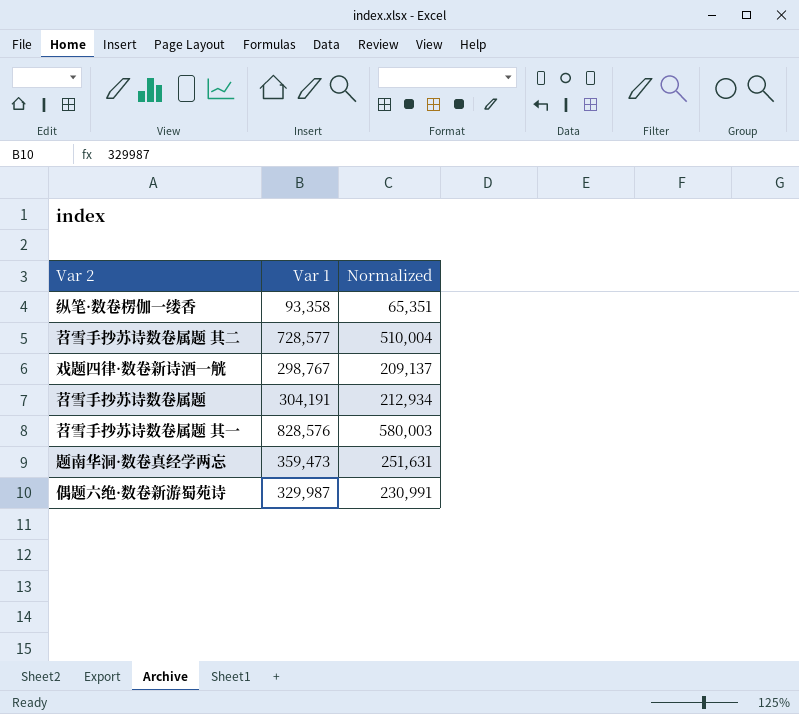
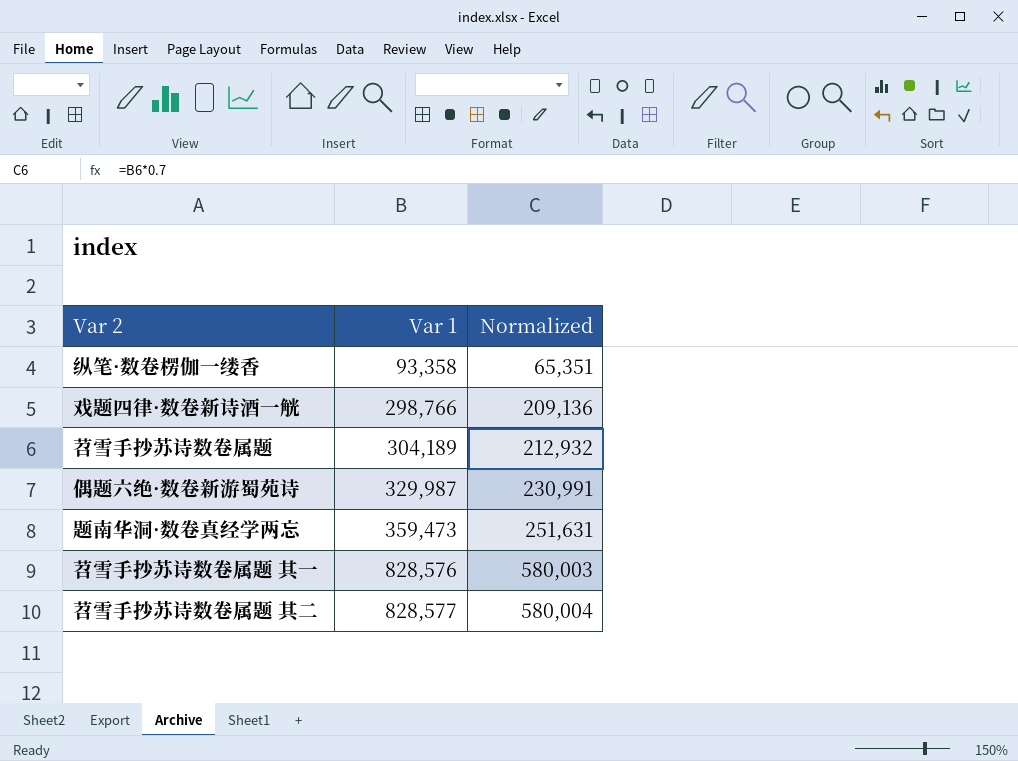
row order: none -> Var 1 ascending
戏题四律·数卷新诗酒一觥 | Var 1: 298,767 -> 298,766
戏题四律·数卷新诗酒一觥 | Normalized: 209,137 -> 209,136
苕雪手抄苏诗数卷属题 | Var 1: 304,191 -> 304,189
苕雪手抄苏诗数卷属题 | Normalized: 212,934 -> 212,932
苕雪手抄苏诗数卷属题 其二 | Var 1: 728,577 -> 828,577
苕雪手抄苏诗数卷属题 其二 | Normalized: 510,004 -> 580,004

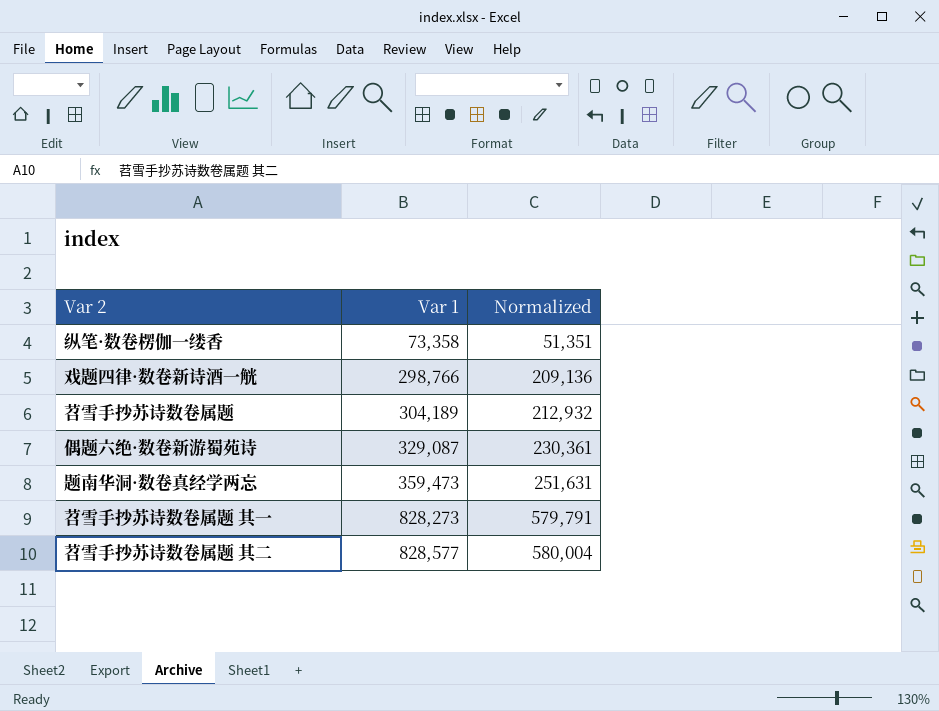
纵笔·数卷楞伽一缕香 | Var 1: 93,358 -> 73,358
纵笔·数卷楞伽一缕香 | Normalized: 65,351 -> 51,351
偶题六绝·数卷新游蜀苑诗 | Var 1: 329,987 -> 329,087
偶题六绝·数卷新游蜀苑诗 | Normalized: 230,991 -> 230,361
苕雪手抄苏诗数卷属题 其一 | Var 1: 828,576 -> 828,273
苕雪手抄苏诗数卷属题 其一 | Normalized: 580,003 -> 579,791

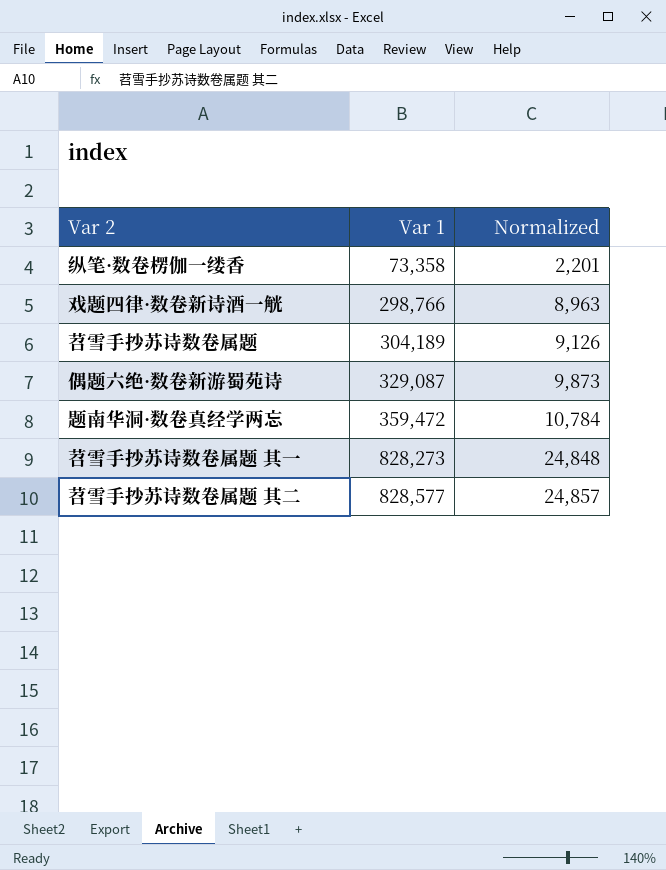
column Normalized | formula: [Var 1] * 0.7 -> [Var 1] * 0.03
题南华洞·数卷真经学两忘 | Var 1: 359,473 -> 359,472

